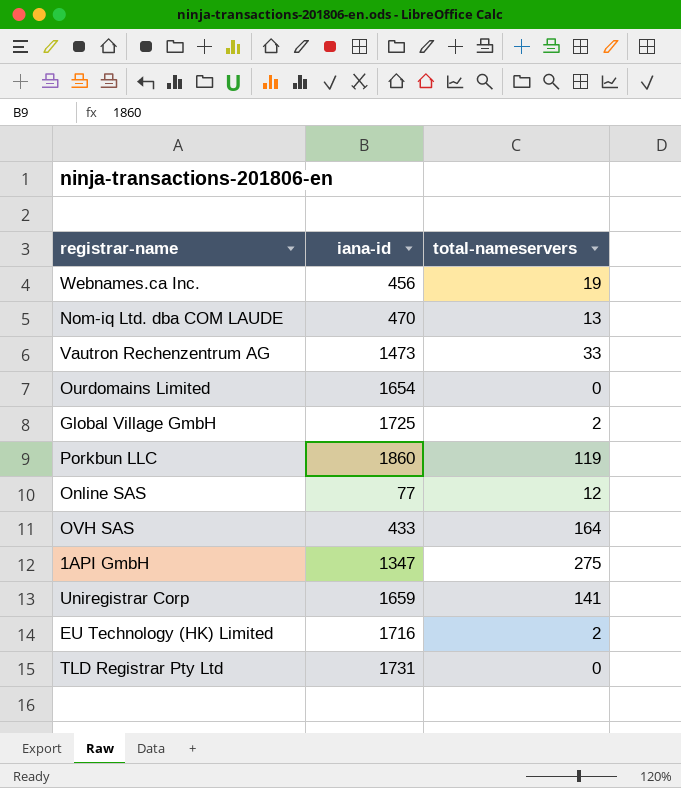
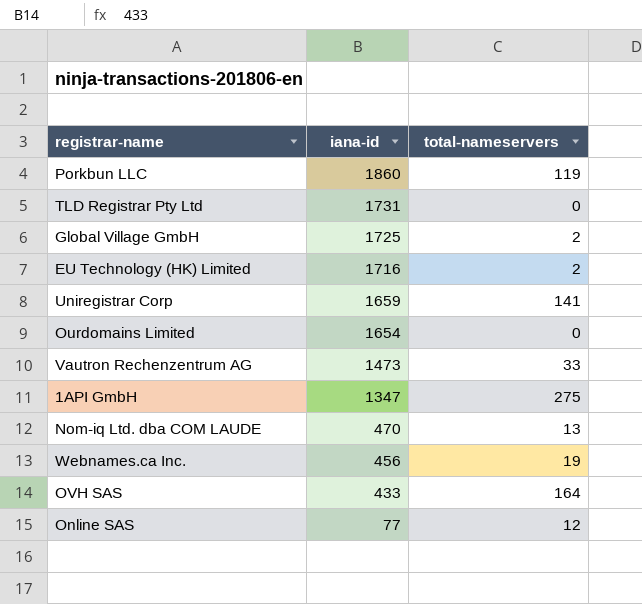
row order: none -> iana-id descending

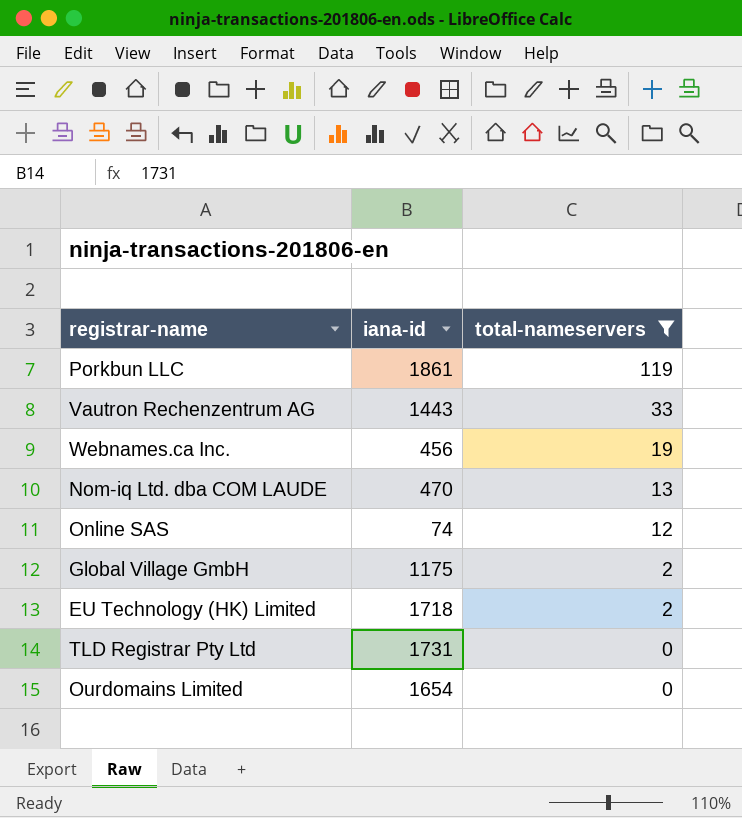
filter: none -> total-nameservers <= 119
row order: iana-id descending -> total-nameservers descending
Porkbun LLC | iana-id: 1860 -> 1861
Vautron Rechenzentrum AG | iana-id: 1473 -> 1443
Online SAS | iana-id: 77 -> 74
Global Village GmbH | iana-id: 1725 -> 1175
EU Technology (HK) Limited | iana-id: 1716 -> 1718

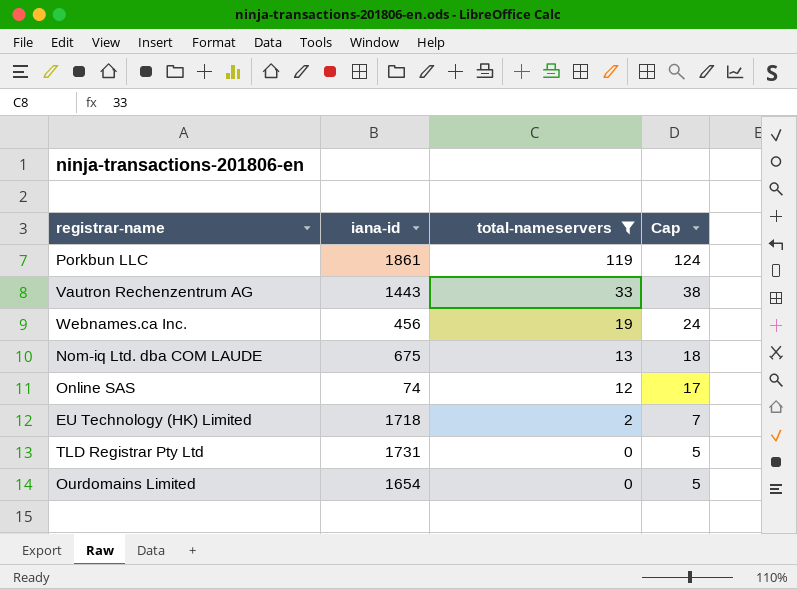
column Cap | formula: none -> [total-nameservers] + 5
row Global Village GmbH: 1175 | 2 -> none
Nom-iq Ltd. dba COM LAUDE | iana-id: 470 -> 675

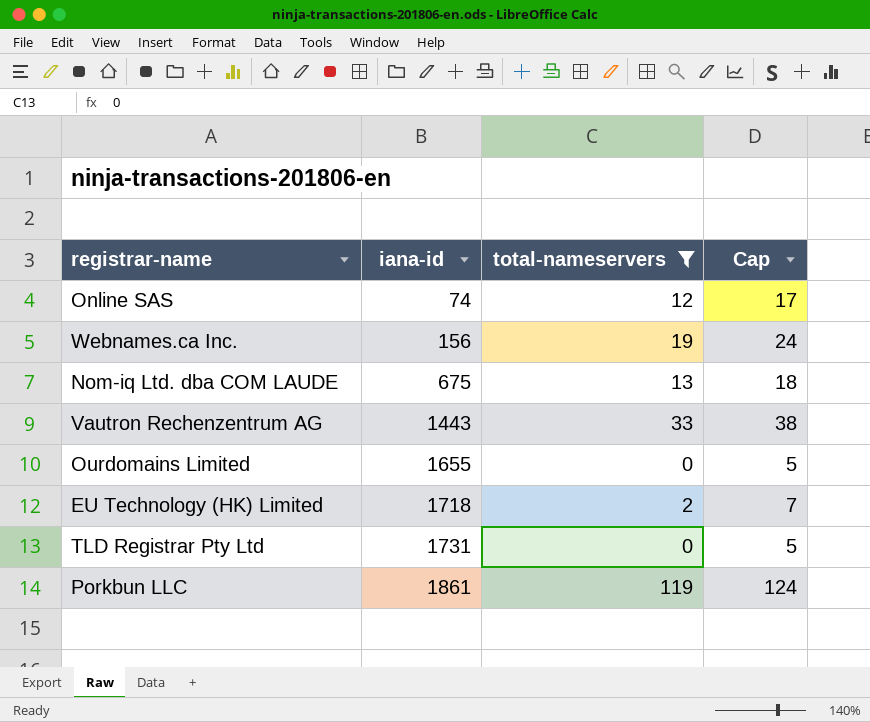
row order: total-nameservers descending -> iana-id ascending
Webnames.ca Inc. | iana-id: 456 -> 156
Ourdomains Limited | iana-id: 1654 -> 1655

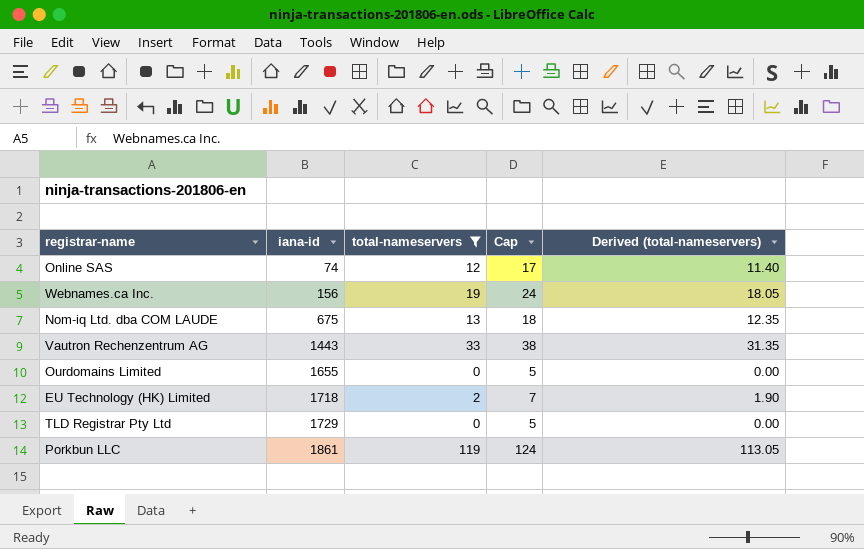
column Derived (total-nameservers) | formula: none -> [total-nameservers] * 0.95
TLD Registrar Pty Ltd | iana-id: 1731 -> 1729

